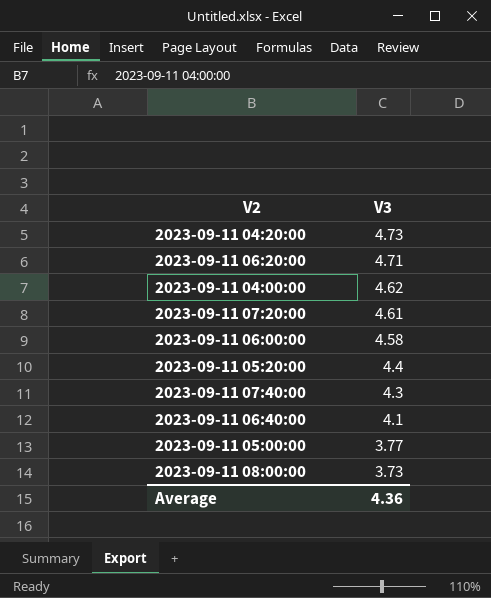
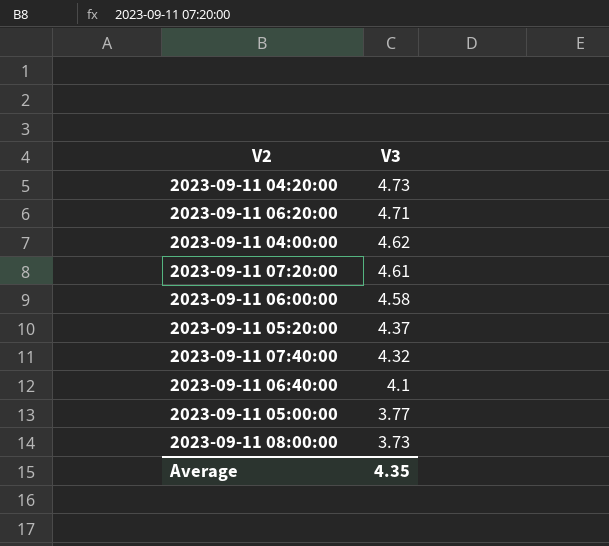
2023-09-11 05:20:00 | V3: 4.4 -> 4.37
2023-09-11 07:40:00 | V3: 4.3 -> 4.32
Average | V3: 4.36 -> 4.35

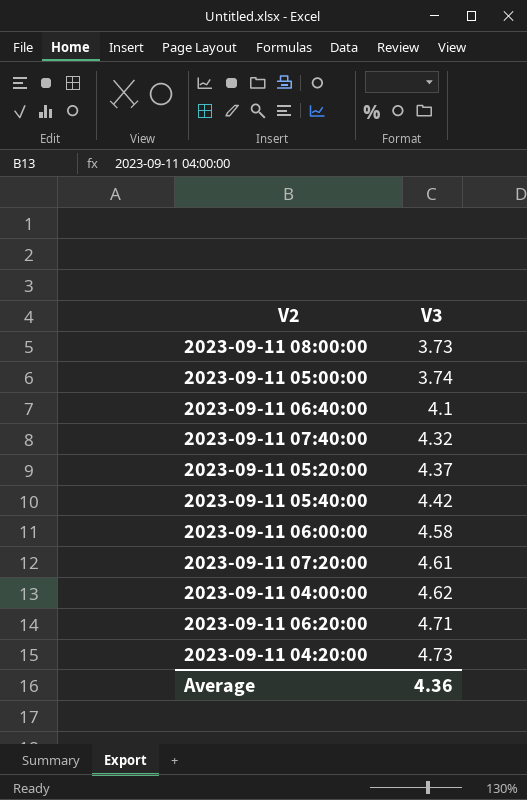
row order: V3 descending -> V3 ascending
2023-09-11 05:00:00 | V3: 3.77 -> 3.74
row 2023-09-11 05:40:00: none -> 4.42
Average | V3: 4.35 -> 4.36

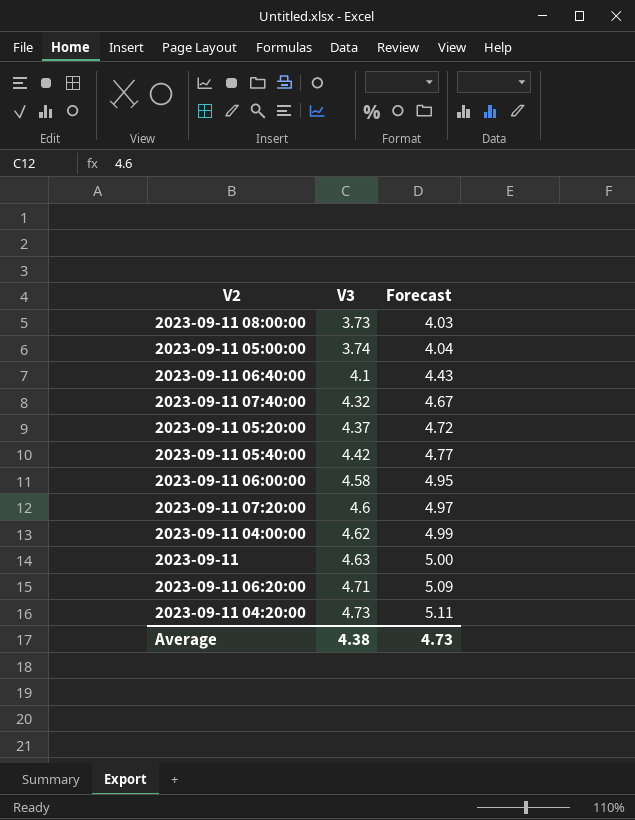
column Forecast | formula: none -> [V3] * 1.08
2023-09-11 07:20:00 | V3: 4.61 -> 4.6
row 2023-09-11: none -> 4.63 | 5.00
Average | V3: 4.36 -> 4.38

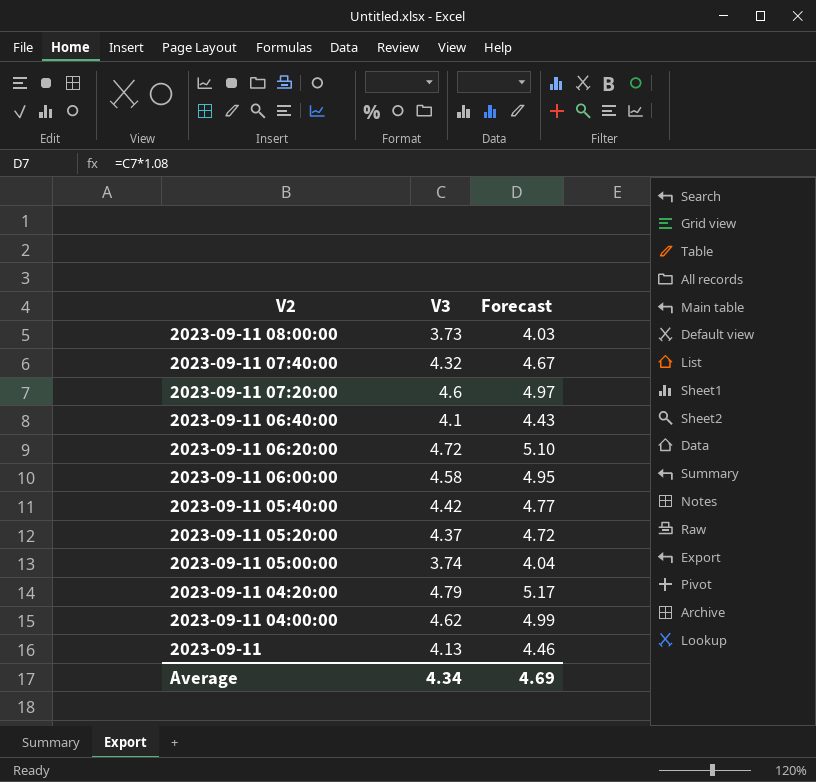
row order: V3 ascending -> V2 descending
2023-09-11 06:20:00 | V3: 4.71 -> 4.72
2023-09-11 06:20:00 | Forecast: 5.09 -> 5.10
2023-09-11 04:20:00 | V3: 4.73 -> 4.79
2023-09-11 04:20:00 | Forecast: 5.11 -> 5.17
2023-09-11 | V3: 4.63 -> 4.13
2023-09-11 | Forecast: 5.00 -> 4.46
Average | V3: 4.38 -> 4.34
Average | Forecast: 4.73 -> 4.69

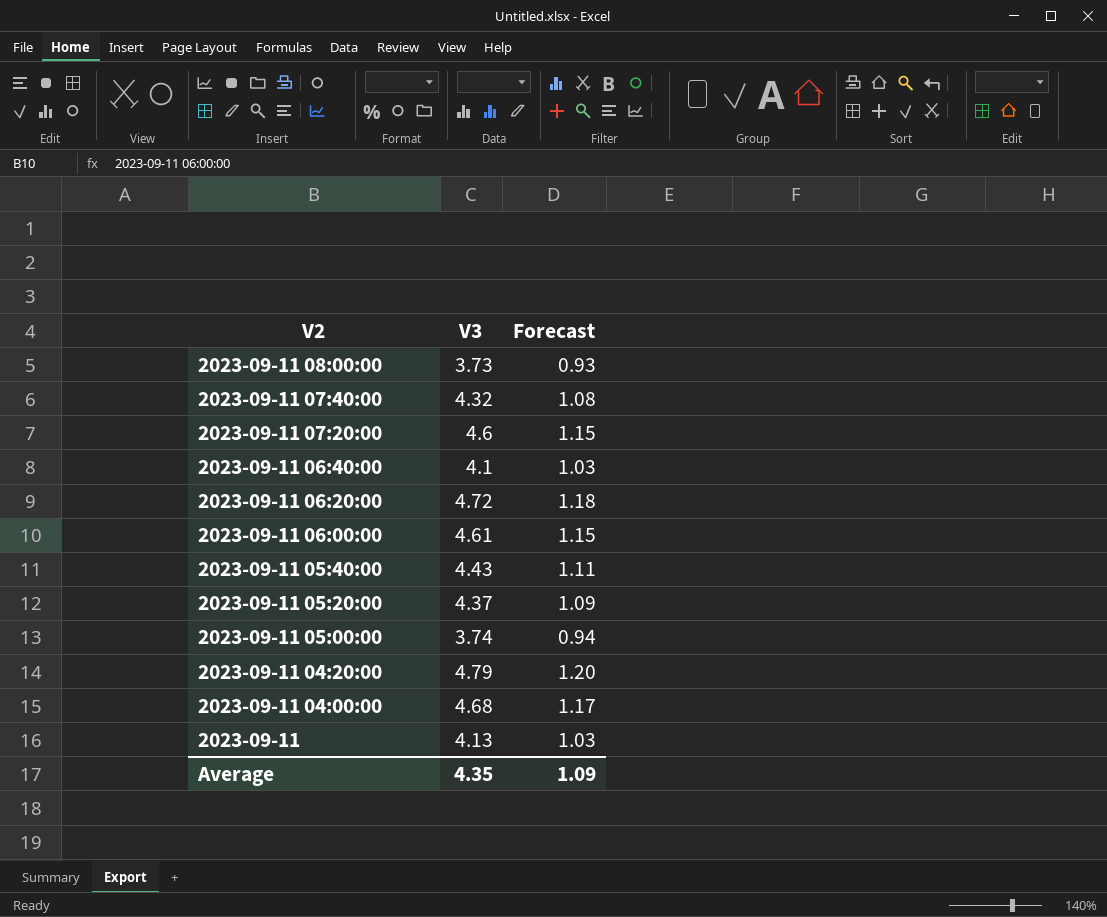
column Forecast | formula: [V3] * 1.08 -> [V3] * 0.25
2023-09-11 06:00:00 | V3: 4.58 -> 4.61
2023-09-11 05:40:00 | V3: 4.42 -> 4.43
2023-09-11 04:00:00 | V3: 4.62 -> 4.68
Average | V3: 4.34 -> 4.35
Average | Forecast: 4.69 -> 1.09

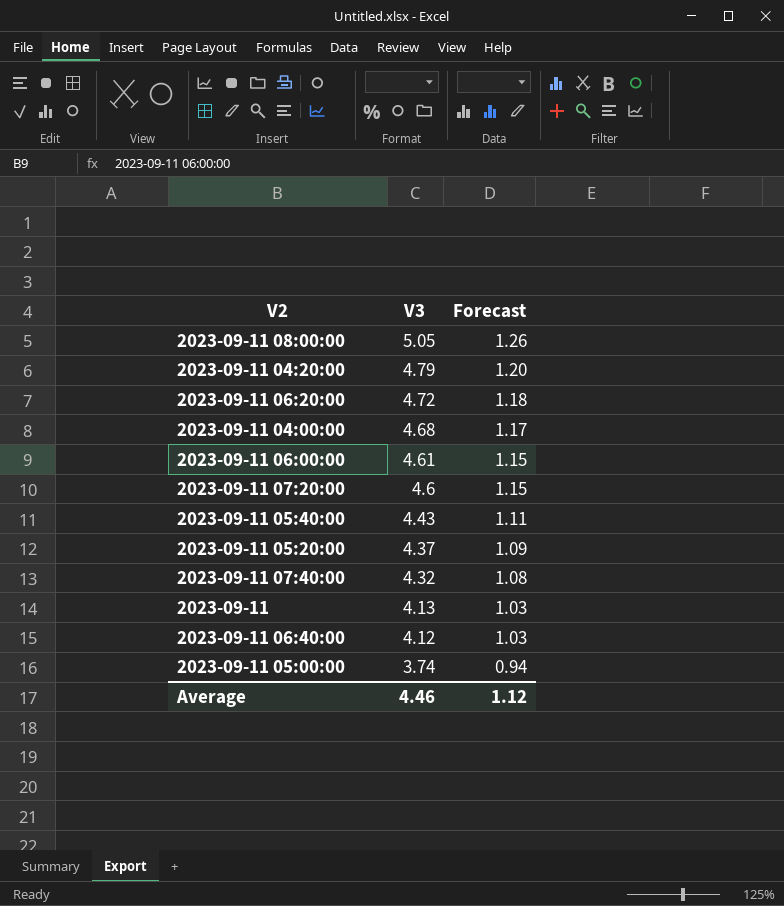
row order: V2 descending -> V3 descending
2023-09-11 08:00:00 | V3: 3.73 -> 5.05
2023-09-11 08:00:00 | Forecast: 0.93 -> 1.26
2023-09-11 06:40:00 | V3: 4.1 -> 4.12
Average | V3: 4.35 -> 4.46
Average | Forecast: 1.09 -> 1.12

